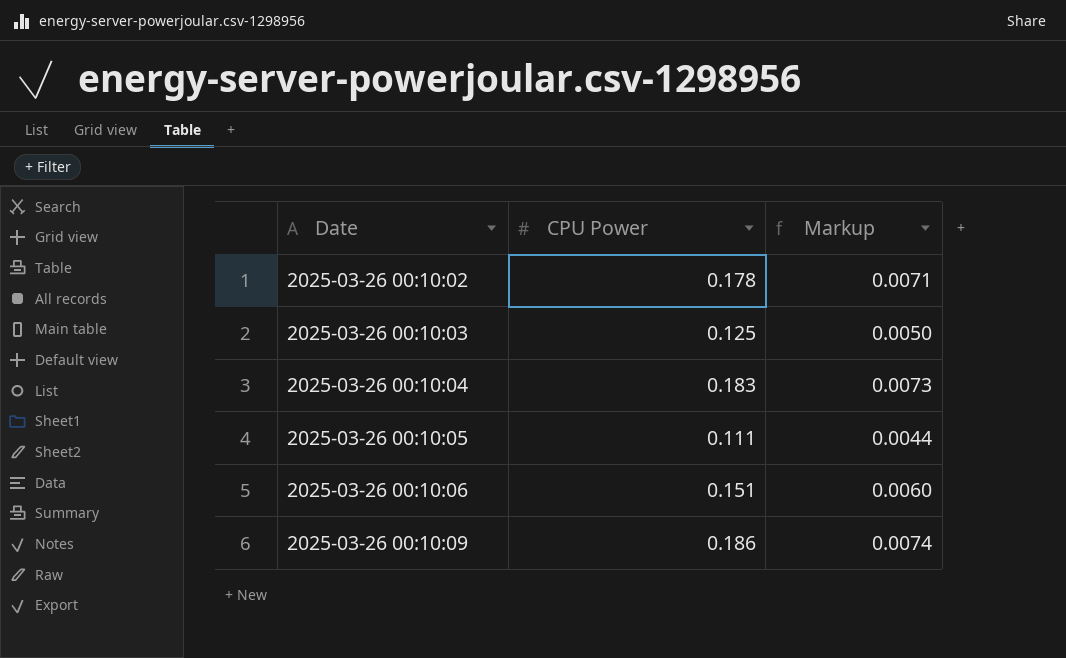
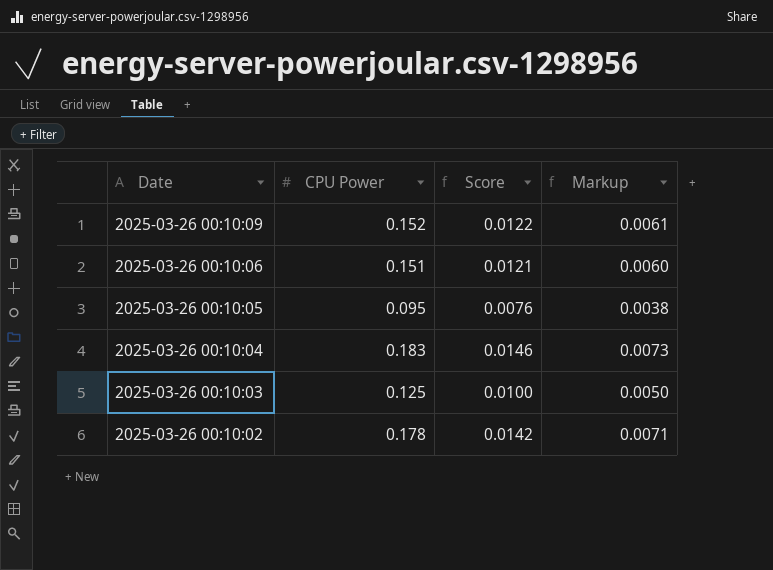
row order: Date ascending -> Date descending
column Score | formula: none -> [CPU Power] * 0.08
2025-03-26 00:10:09 | CPU Power: 0.186 -> 0.152
2025-03-26 00:10:09 | Markup: 0.0074 -> 0.0061
2025-03-26 00:10:05 | CPU Power: 0.111 -> 0.095
2025-03-26 00:10:05 | Markup: 0.0044 -> 0.0038

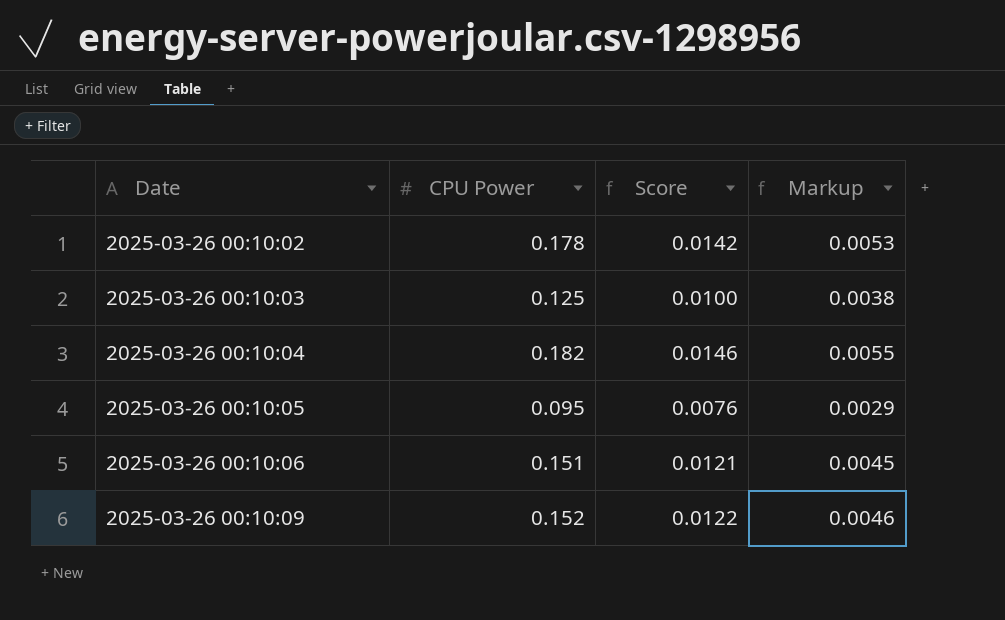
row order: Date descending -> Date ascending
column Markup | formula: [CPU Power] * 0.04 -> [CPU Power] * 0.03
2025-03-26 00:10:04 | CPU Power: 0.183 -> 0.182

